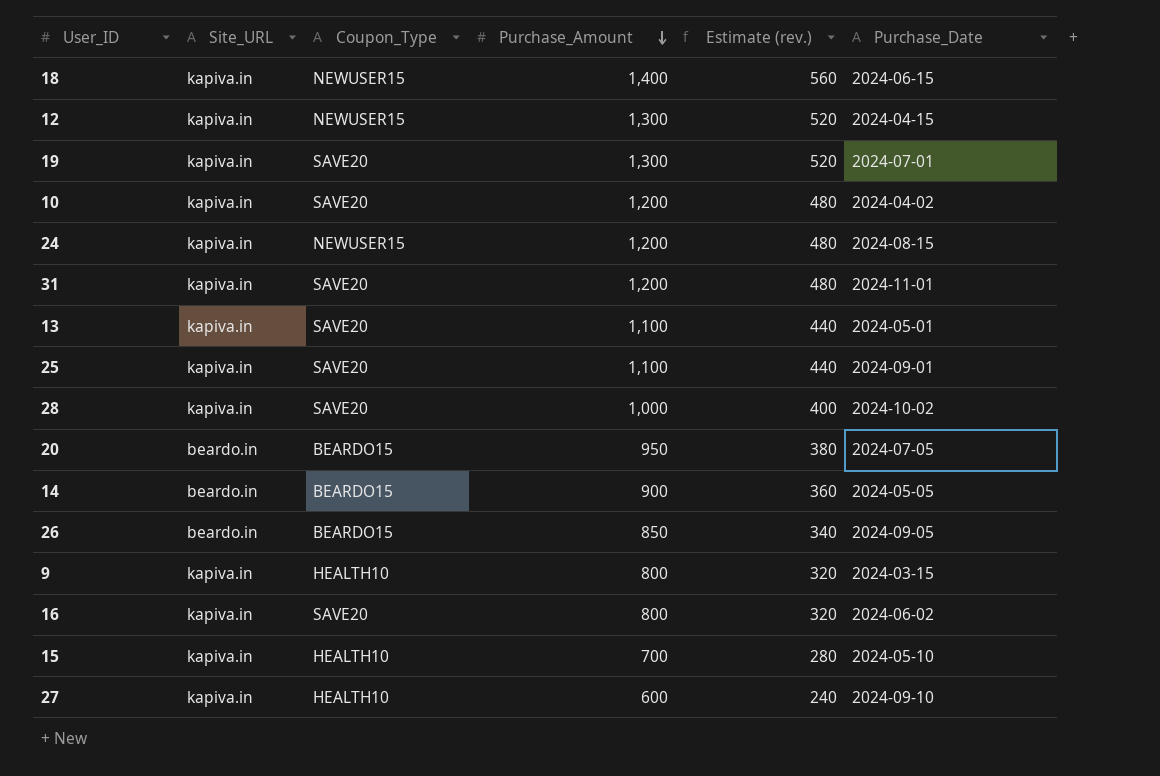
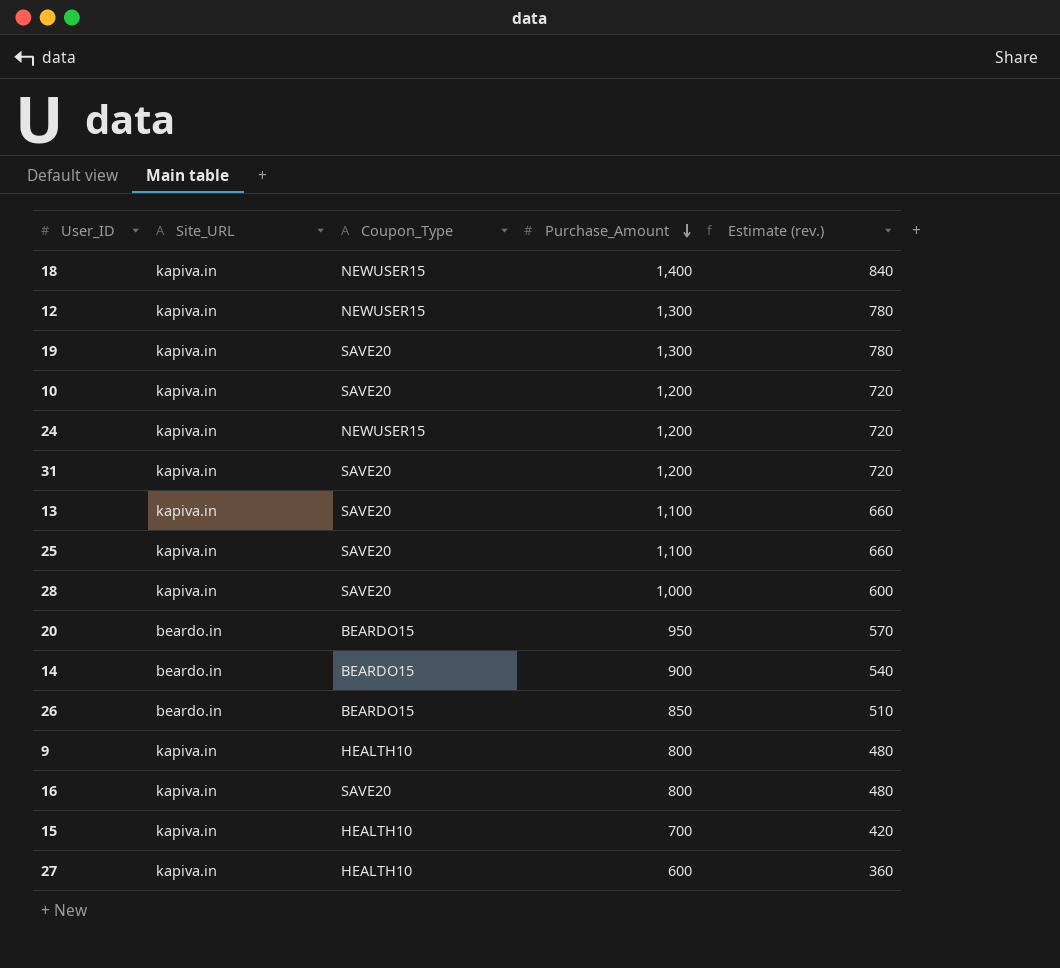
column Purchase_Date | position: 6 -> none
column Estimate (rev.) | formula: [Purchase_Amount] * 0.4 -> [Purchase_Amount] * 0.6

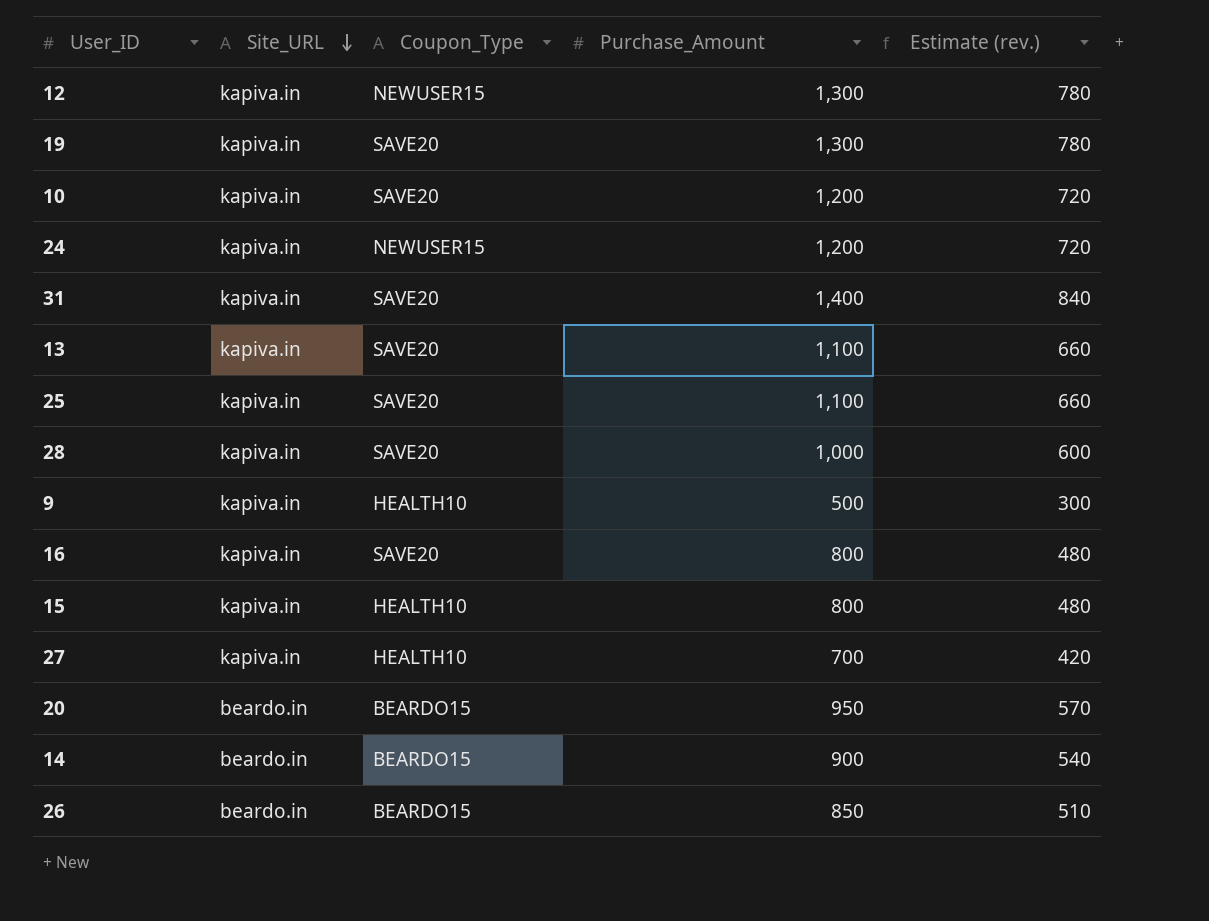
row order: Purchase_Amount descending -> Site_URL descending
row 18: kapiva.in | NEWUSER15 | 1,400 | 840 -> none
31 | Purchase_Amount: 1,200 -> 1,400
31 | Estimate (rev.): 720 -> 840
9 | Purchase_Amount: 800 -> 500
9 | Estimate (rev.): 480 -> 300
15 | Purchase_Amount: 700 -> 800
15 | Estimate (rev.): 420 -> 480
27 | Purchase_Amount: 600 -> 700
27 | Estimate (rev.): 360 -> 420

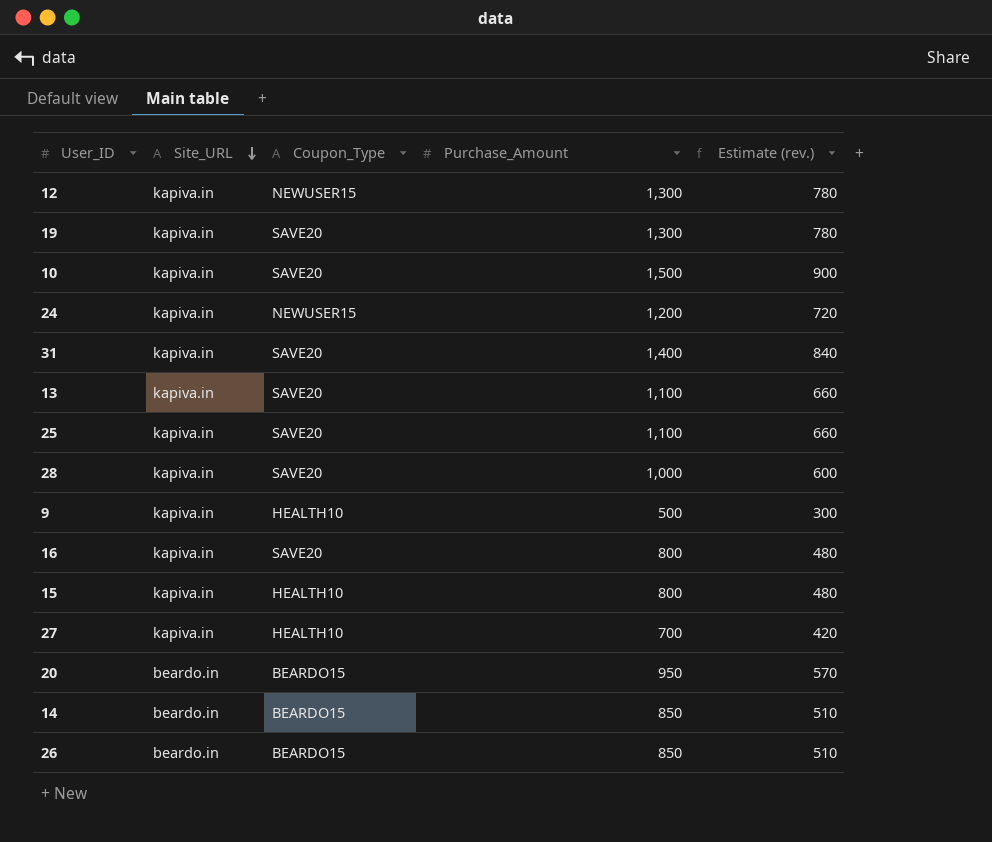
10 | Purchase_Amount: 1,200 -> 1,500
10 | Estimate (rev.): 720 -> 900
14 | Purchase_Amount: 900 -> 850
14 | Estimate (rev.): 540 -> 510

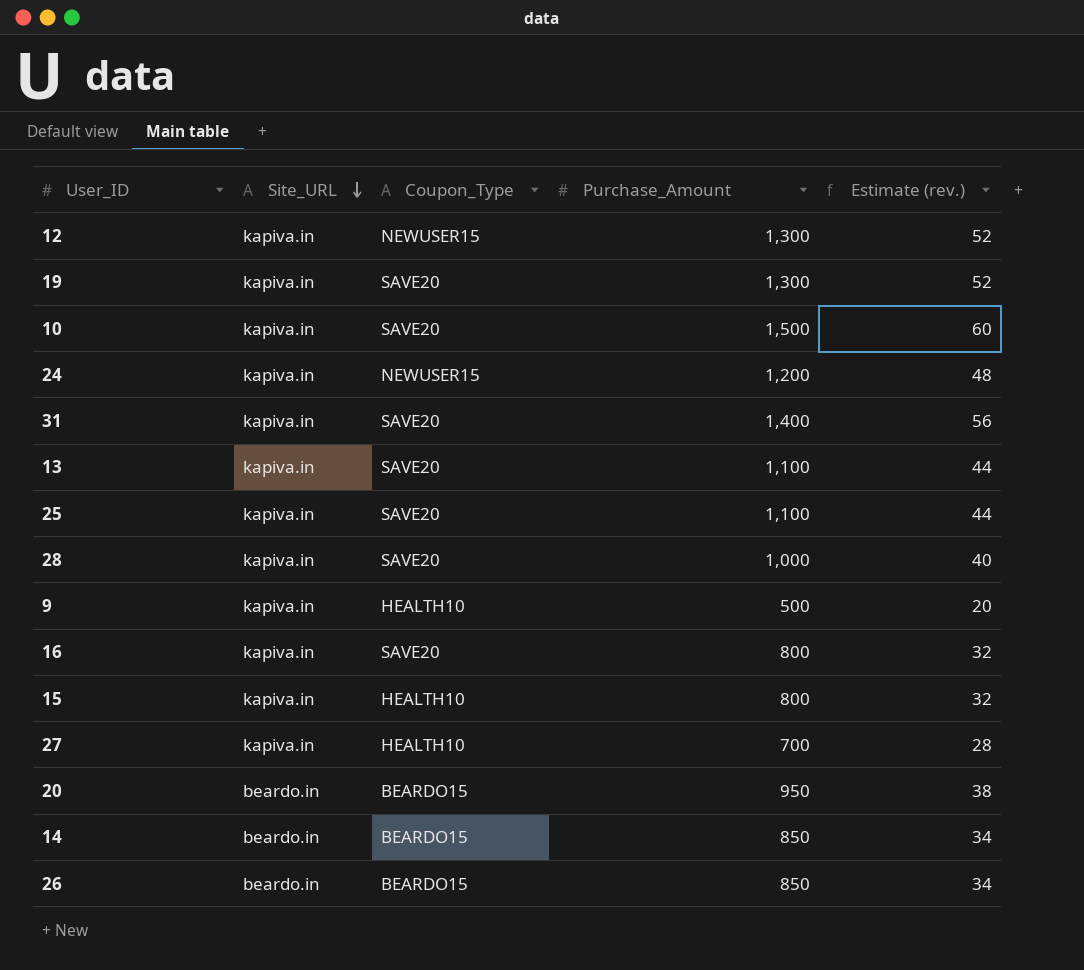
column Estimate (rev.) | formula: [Purchase_Amount] * 0.6 -> [Purchase_Amount] * 0.04

